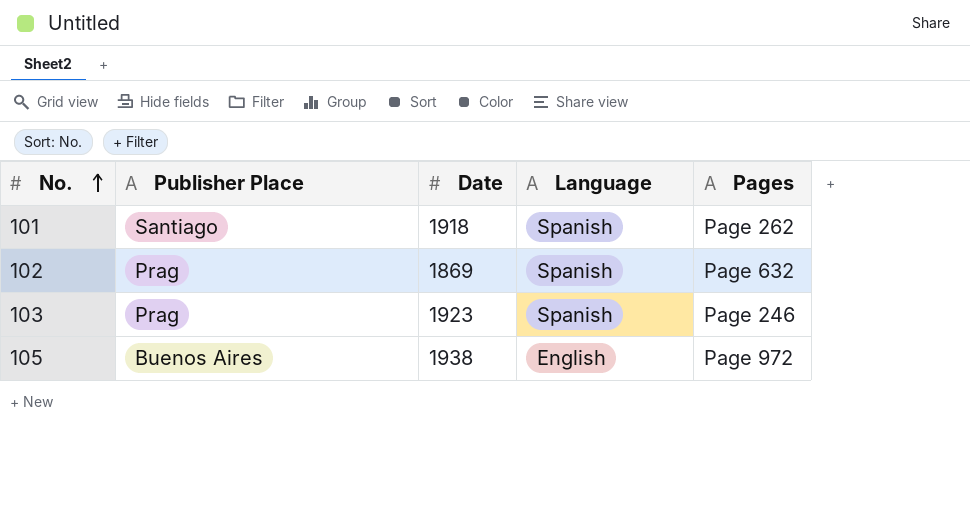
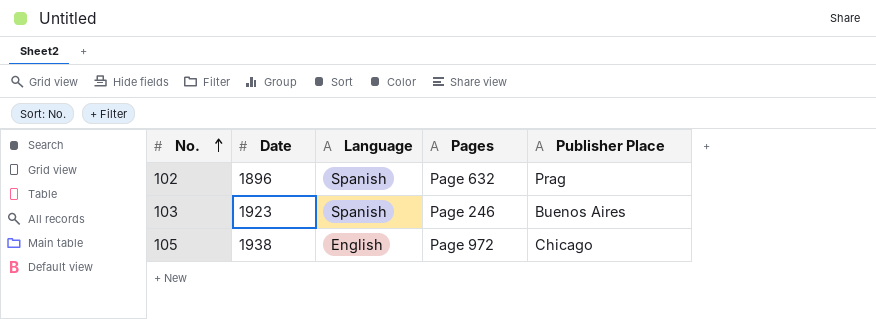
column Publisher Place | position: 2 -> 5
row 101: Santiago | 1918 | Spanish | Page 262 -> none
102 | Date: 1869 -> 1896
103 | Publisher Place: Prag -> Buenos Aires
105 | Publisher Place: Buenos Aires -> Chicago

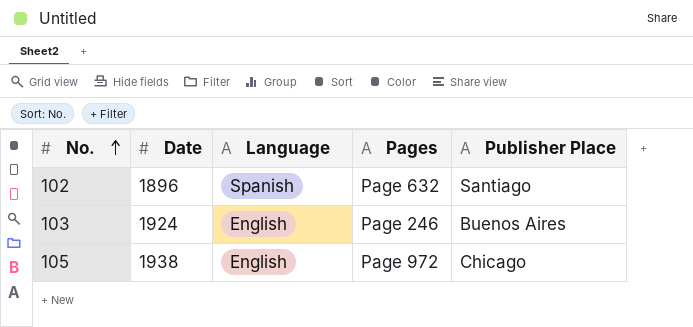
102 | Publisher Place: Prag -> Santiago
103 | Date: 1923 -> 1924
103 | Language: Spanish -> English

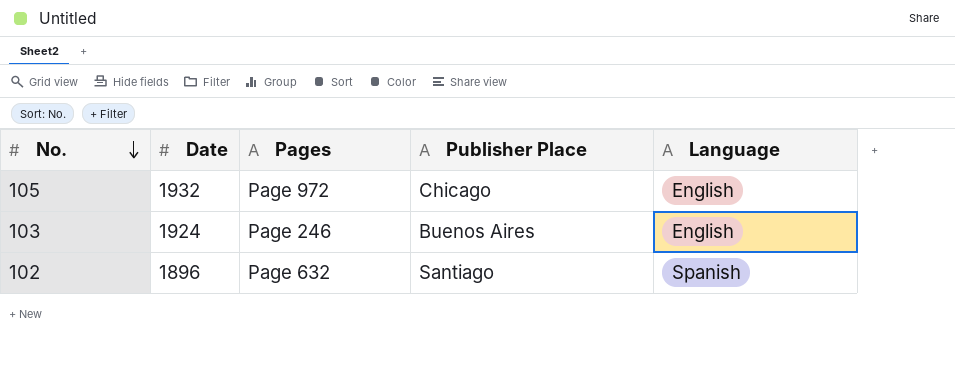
row order: No. ascending -> No. descending
column Language | position: 3 -> 5
105 | Date: 1938 -> 1932

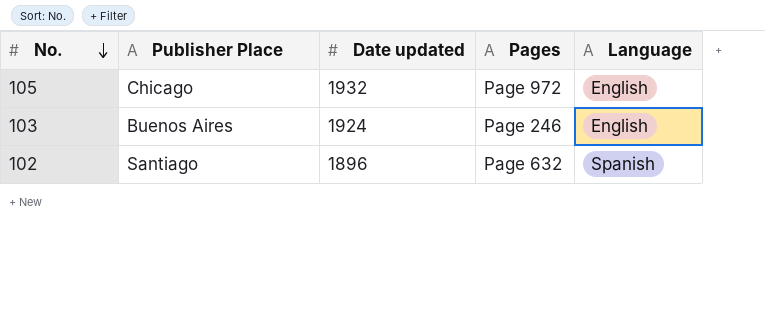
column Publisher Place | position: 4 -> 2
column name: Date -> Date updated

